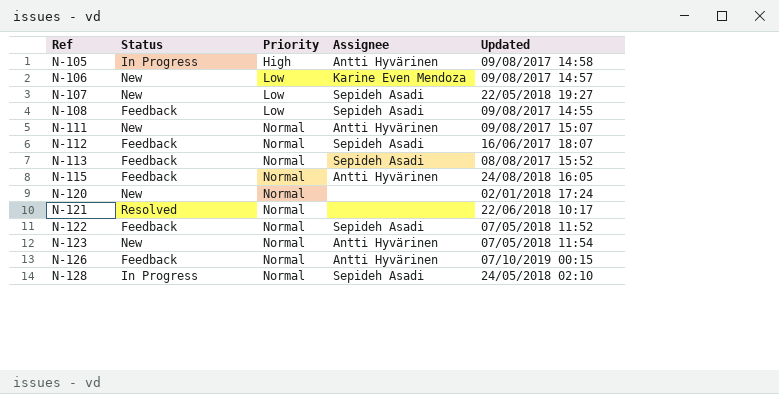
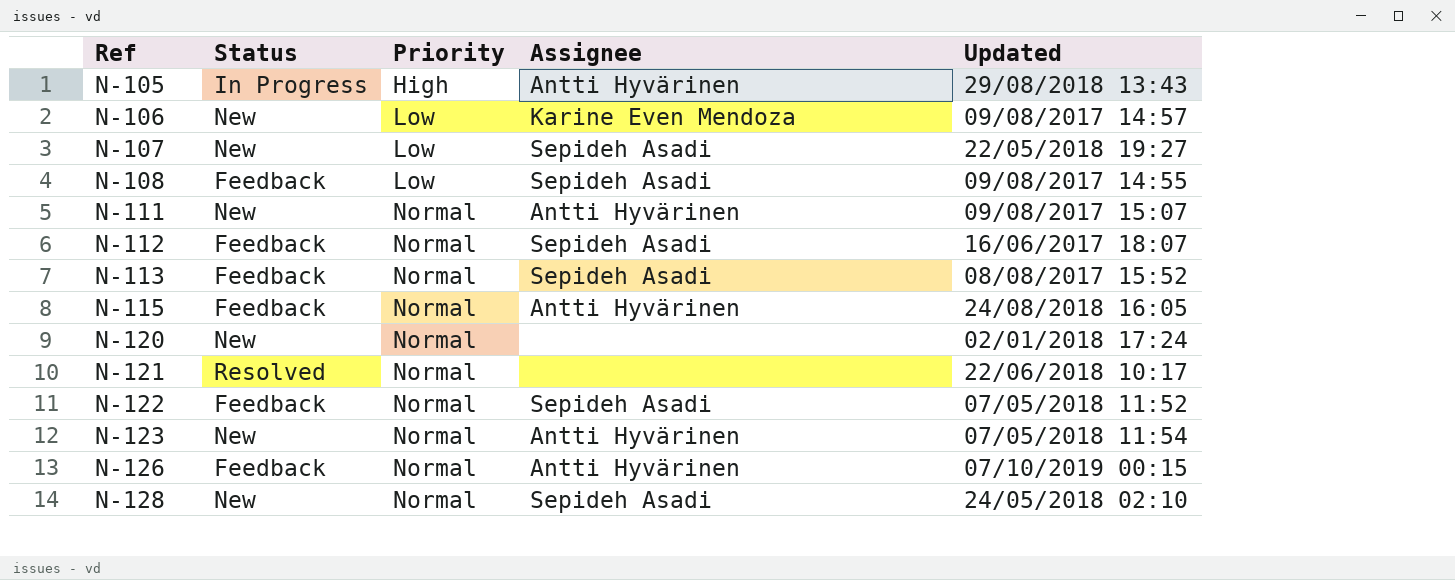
N-105 | Updated: 09/08/2017 14:58 -> 29/08/2018 13:43
N-128 | Status: In Progress -> New

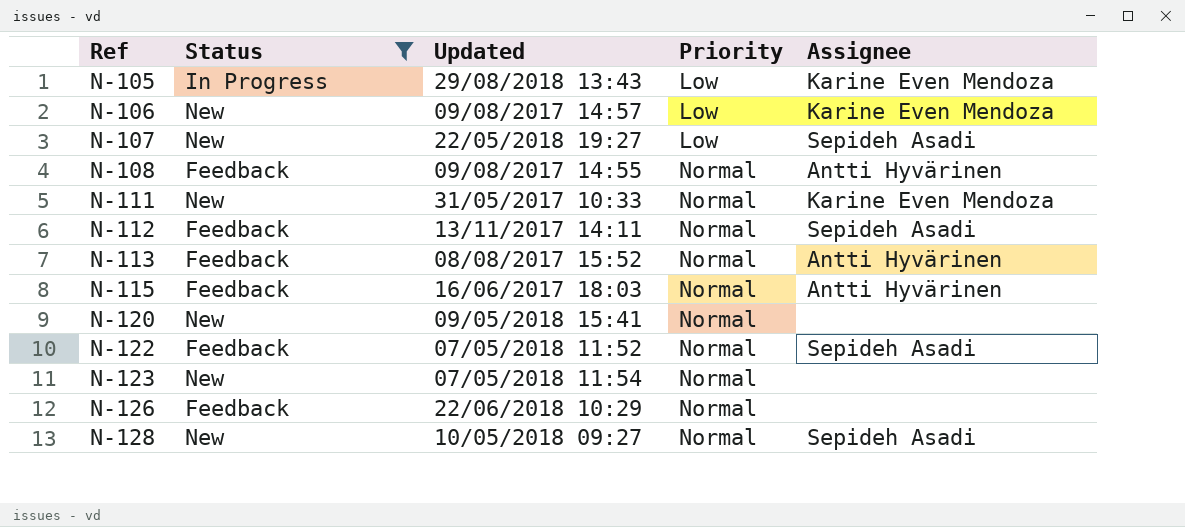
filter: none -> Status != Resolved
column Updated | position: 5 -> 3
N-105 | Priority: High -> Low
N-105 | Assignee: Antti Hyvärinen -> Karine Even Mendoza
N-108 | Priority: Low -> Normal
N-108 | Assignee: Sepideh Asadi -> Antti Hyvärinen
N-111 | Updated: 09/08/2017 15:07 -> 31/05/2017 10:33
N-111 | Assignee: Antti Hyvärinen -> Karine Even Mendoza
N-112 | Updated: 16/06/2017 18:07 -> 13/11/2017 14:11
N-113 | Assignee: Sepideh Asadi -> Antti Hyvärinen
N-115 | Updated: 24/08/2018 16:05 -> 16/06/2017 18:03
N-120 | Updated: 02/01/2018 17:24 -> 09/05/2018 15:41
N-123 | Assignee: Antti Hyvärinen -> none
N-126 | Updated: 07/10/2019 00:15 -> 22/06/2018 10:29
N-126 | Assignee: Antti Hyvärinen -> none
N-128 | Updated: 24/05/2018 02:10 -> 10/05/2018 09:27

